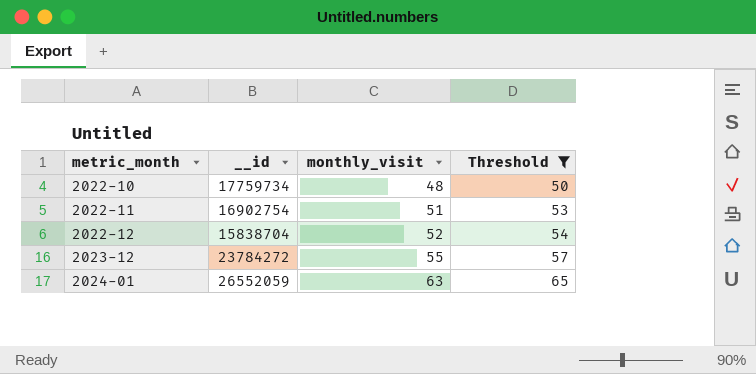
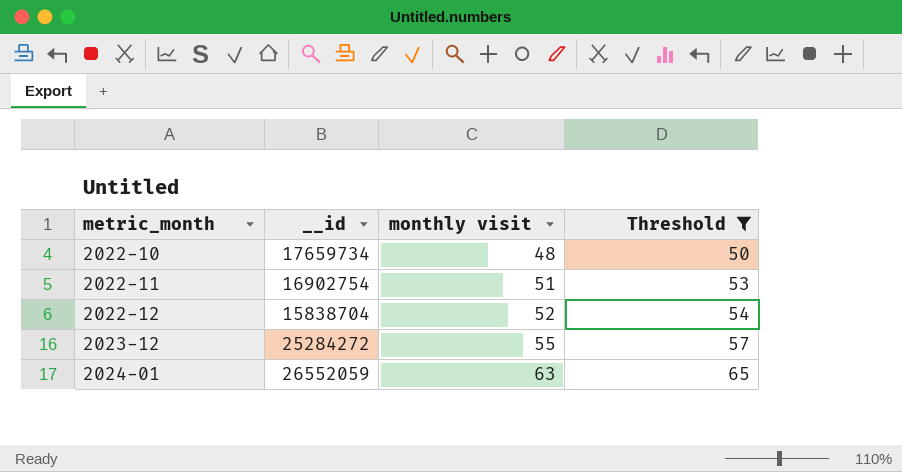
column name: monthly_visit -> monthly visit
2022-10 | __id: 17759734 -> 17659734
2023-12 | __id: 23784272 -> 25284272

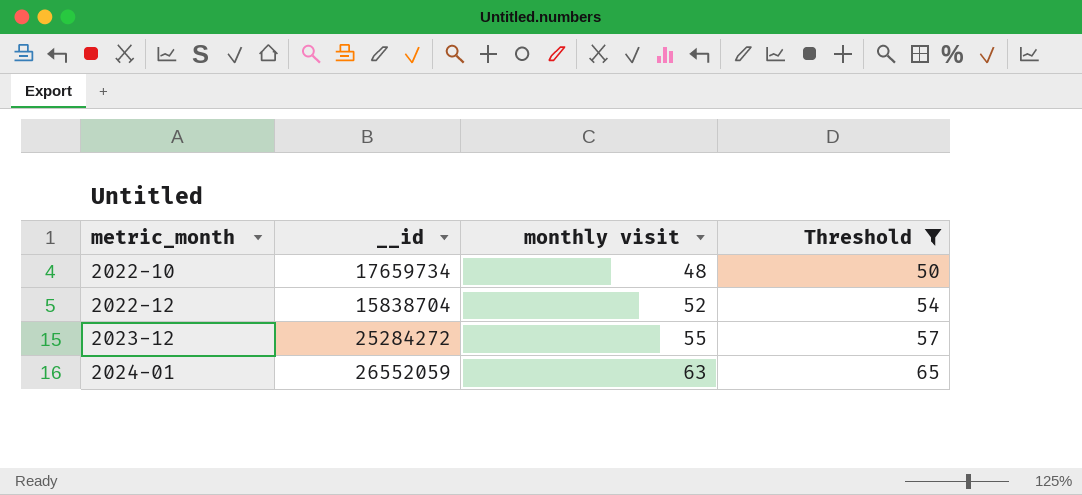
row 2022-11: 16902754 | 51 | 53 -> none

